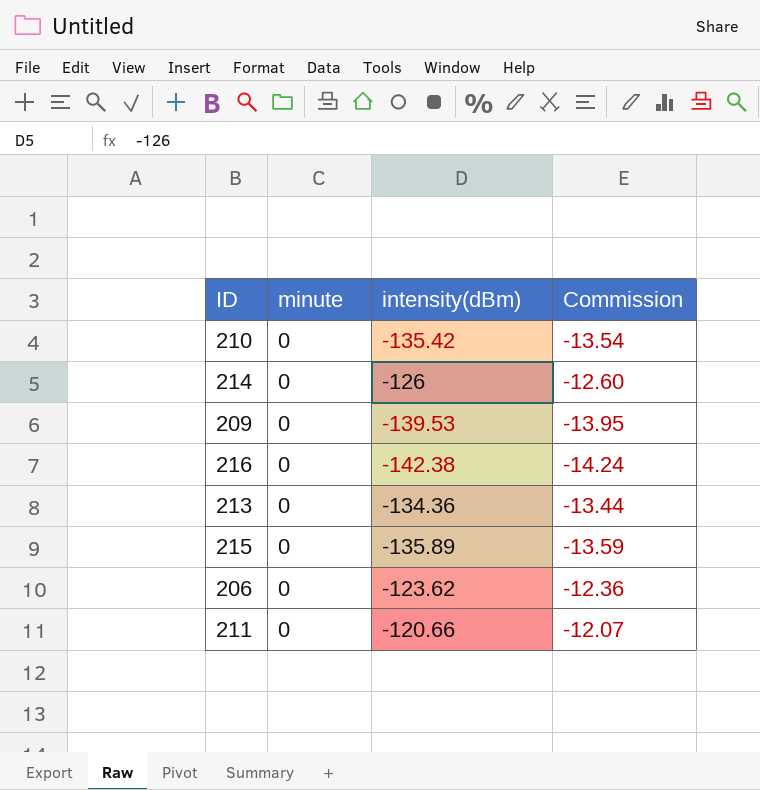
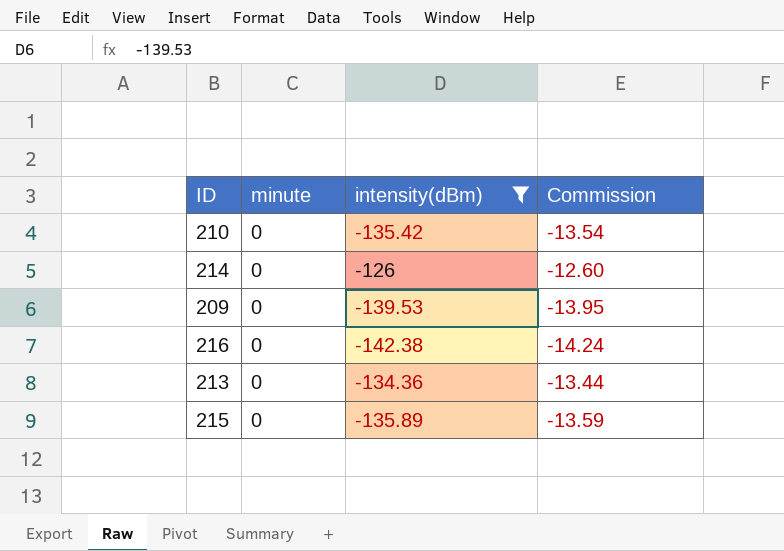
filter: none -> intensity(dBm) <= -126

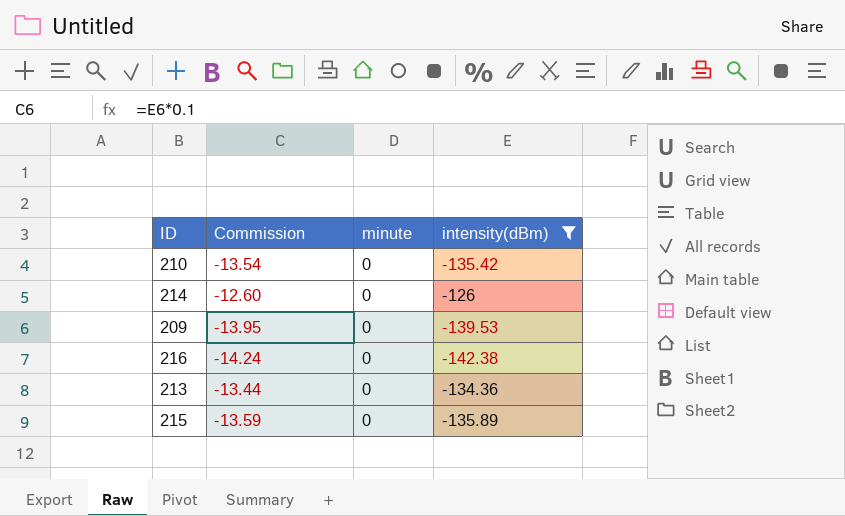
column Commission | position: 4 -> 2

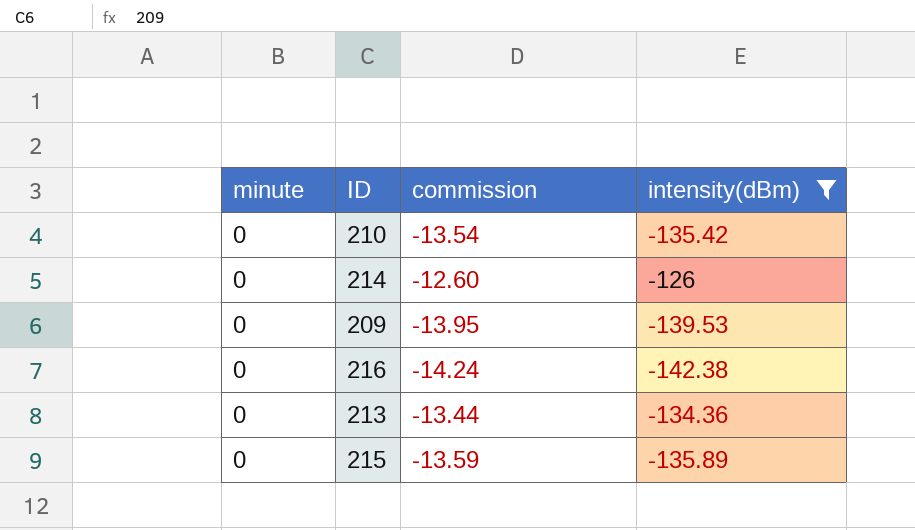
column minute | position: 3 -> 1
column name: Commission -> commission

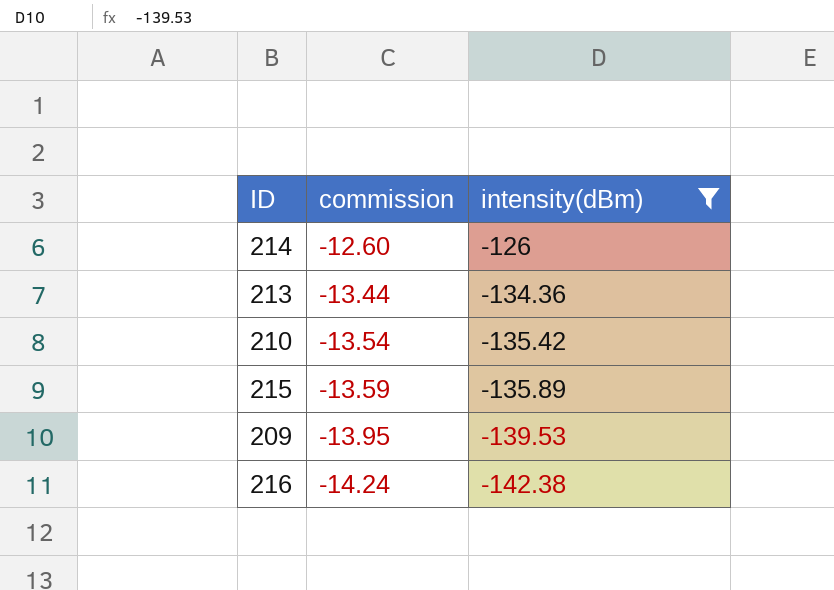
row order: none -> commission descending
column minute | position: 1 -> none

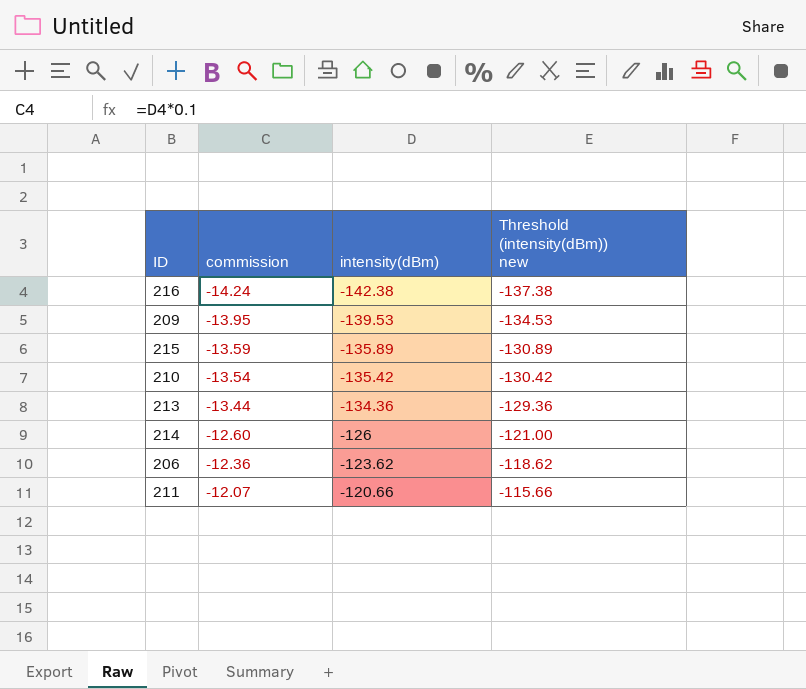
filter: intensity(dBm) <= -126 -> none
row order: commission descending -> commission ascending
column Threshold (intensity(dBm)) new | formula: none -> [intensity(dBm)] + 5

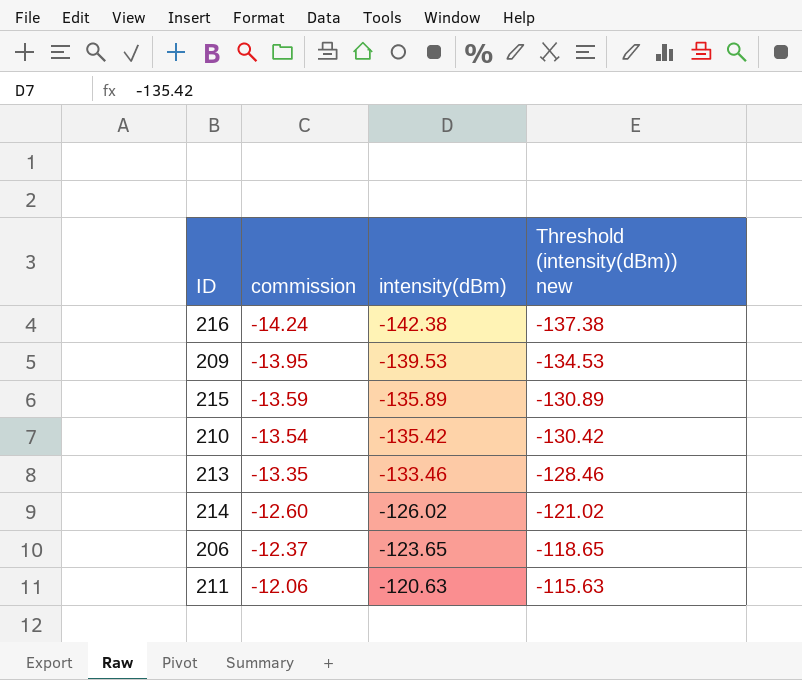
213 | commission: -13.44 -> -13.35
213 | intensity(dBm): -134.36 -> -133.46
213 | Threshold (intensity(dBm)) new: -129.36 -> -128.46
214 | intensity(dBm): -126 -> -126.02
214 | Threshold (intensity(dBm)) new: -121.00 -> -121.02
206 | commission: -12.36 -> -12.37
206 | intensity(dBm): -123.62 -> -123.65
206 | Threshold (intensity(dBm)) new: -118.62 -> -118.65
211 | commission: -12.07 -> -12.06
211 | intensity(dBm): -120.66 -> -120.63
211 | Threshold (intensity(dBm)) new: -115.66 -> -115.63

